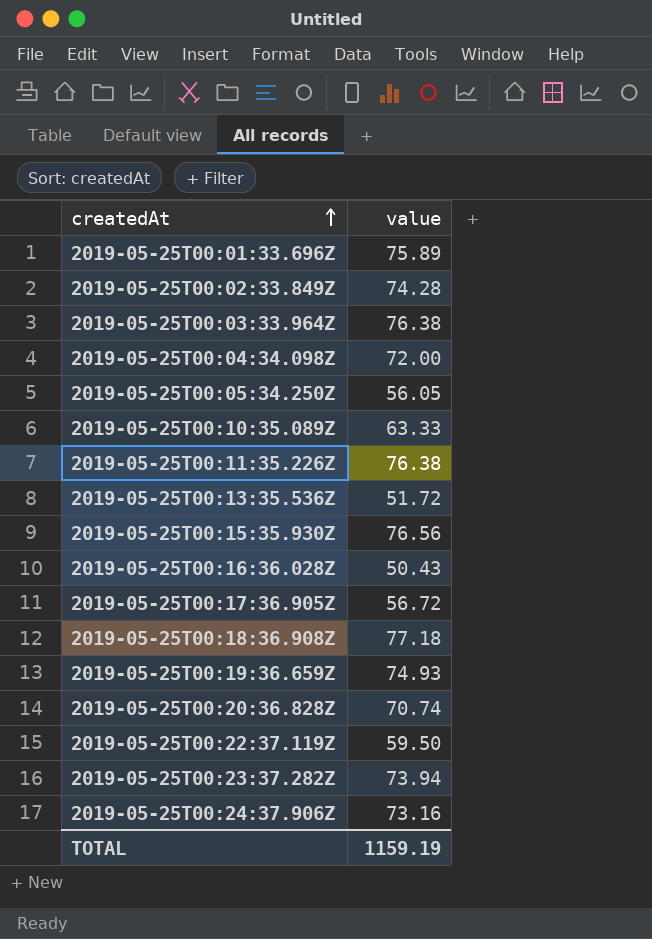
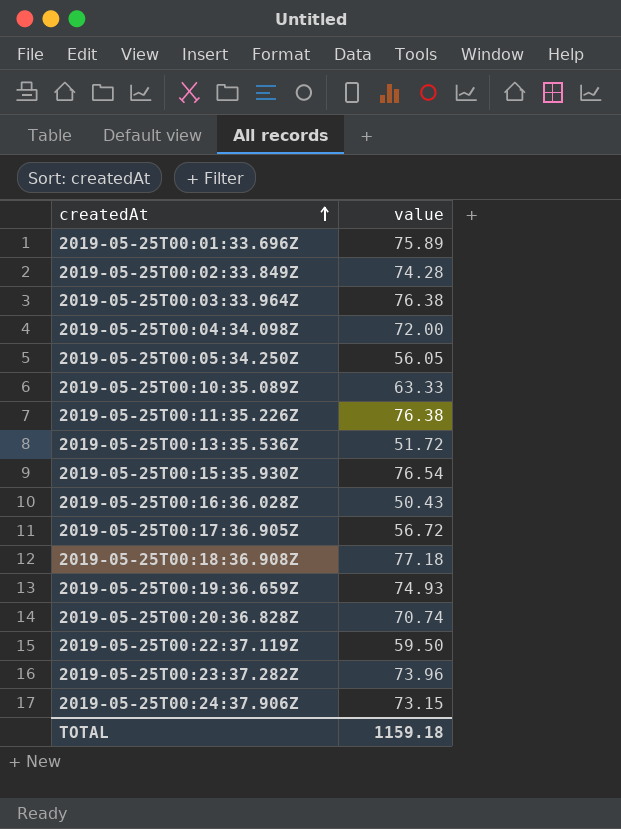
2019-05-25T00:15:35.930Z | value: 76.56 -> 76.54
2019-05-25T00:23:37.282Z | value: 73.94 -> 73.96
2019-05-25T00:24:37.906Z | value: 73.16 -> 73.15
TOTAL | value: 1159.19 -> 1159.18

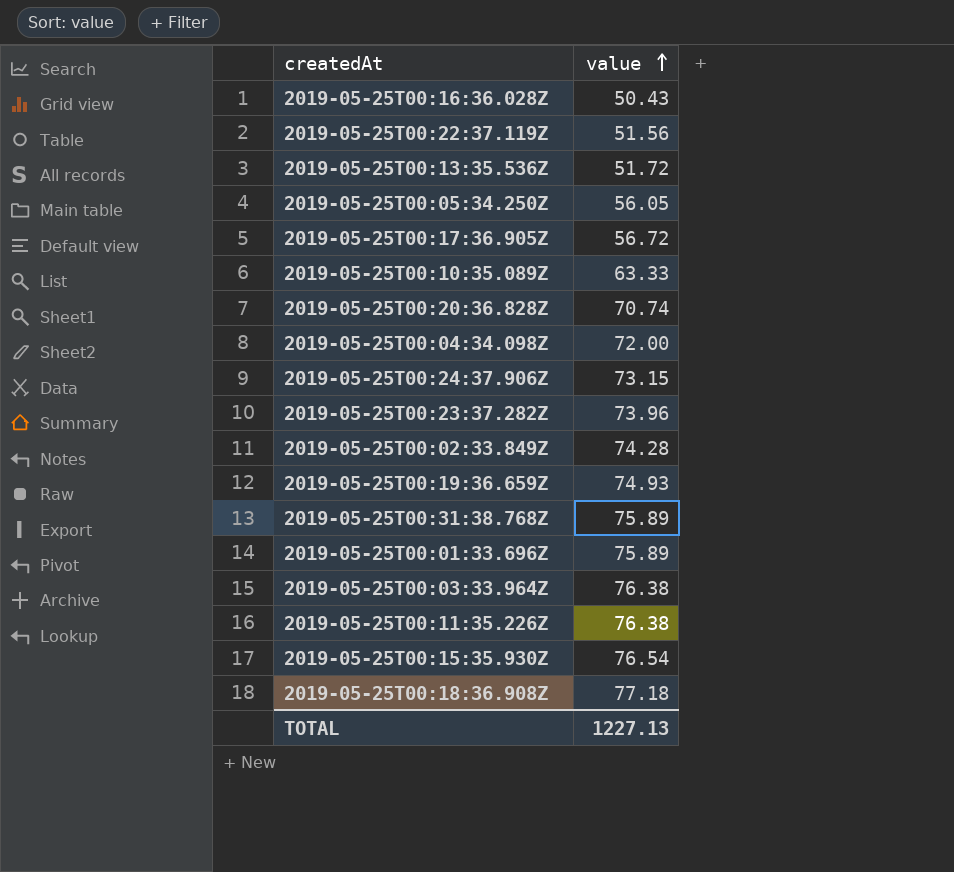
row order: createdAt ascending -> value ascending
2019-05-25T00:22:37.119Z | value: 59.50 -> 51.56
row 2019-05-25T00:31:38.768Z: none -> 75.89
TOTAL | value: 1159.18 -> 1227.13

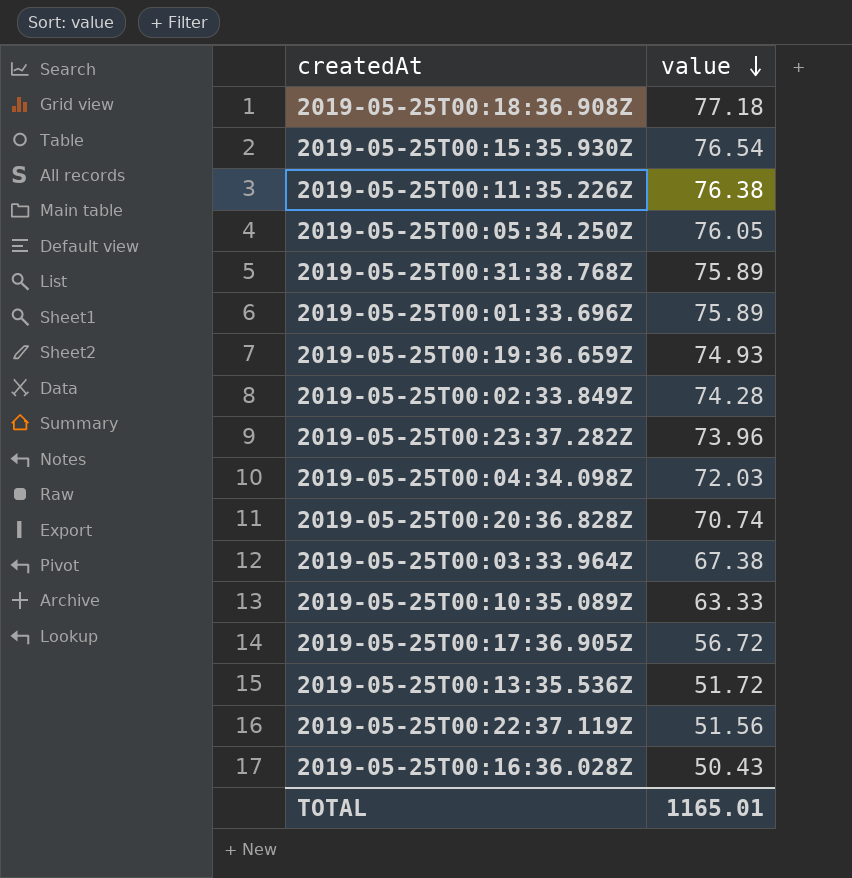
row order: value ascending -> value descending
row 2019-05-25T00:24:37.906Z: 73.15 -> none
2019-05-25T00:05:34.250Z | value: 56.05 -> 76.05
2019-05-25T00:04:34.098Z | value: 72.00 -> 72.03
2019-05-25T00:03:33.964Z | value: 76.38 -> 67.38
TOTAL | value: 1227.13 -> 1165.01

